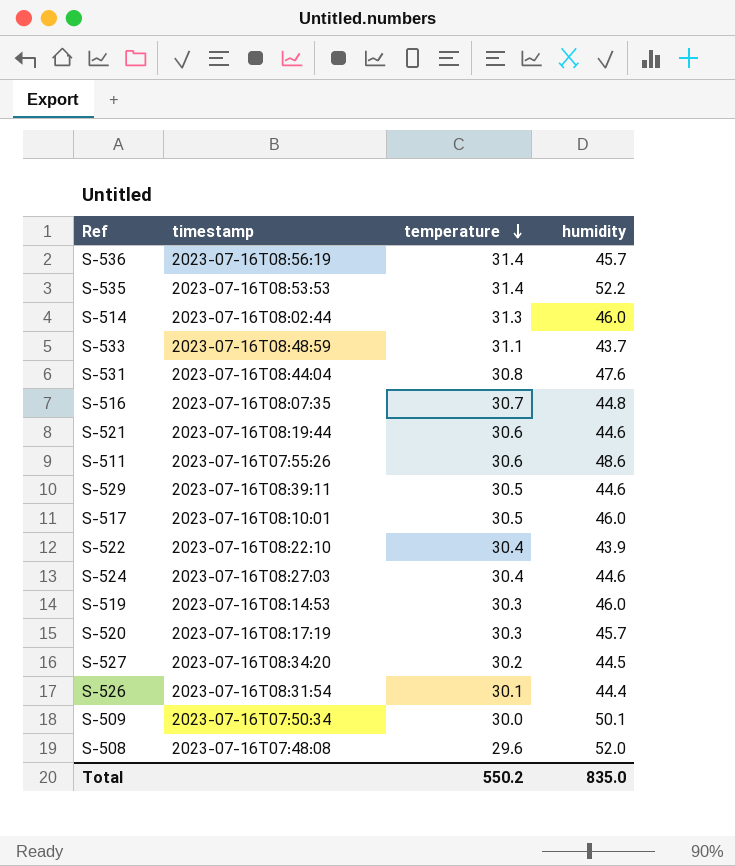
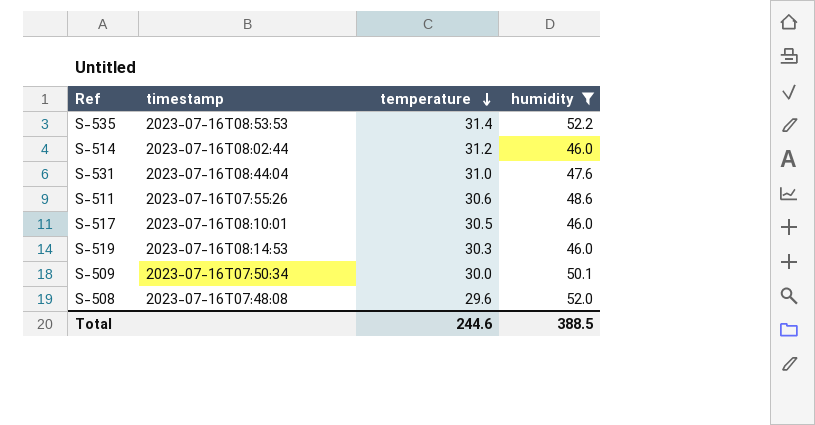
filter: none -> humidity >= 46.0
S-514 | temperature: 31.3 -> 31.2
S-531 | temperature: 30.8 -> 31.0
Total | temperature: 550.2 -> 244.6
Total | humidity: 835.0 -> 388.5

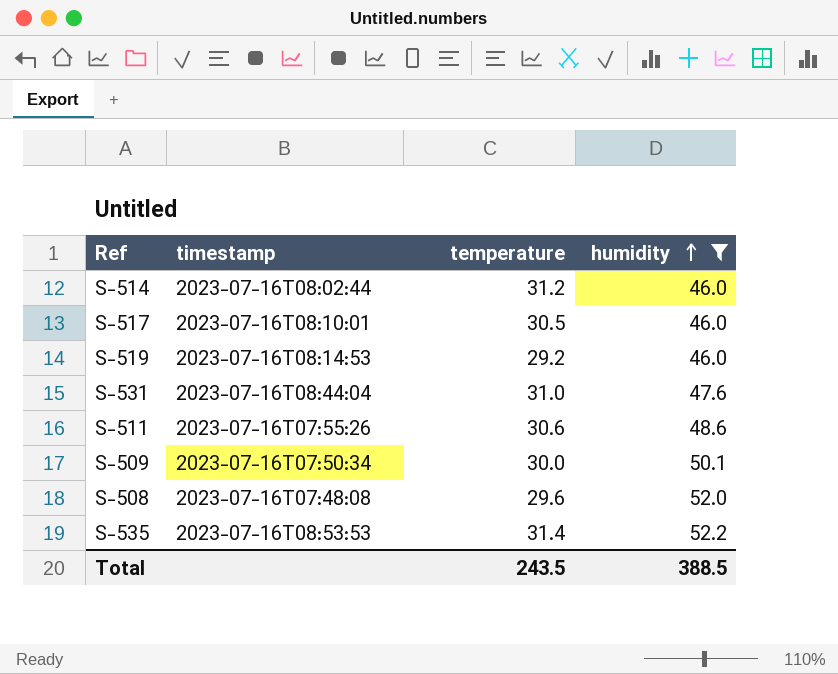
row order: temperature descending -> humidity ascending
S-519 | temperature: 30.3 -> 29.2
Total | temperature: 244.6 -> 243.5

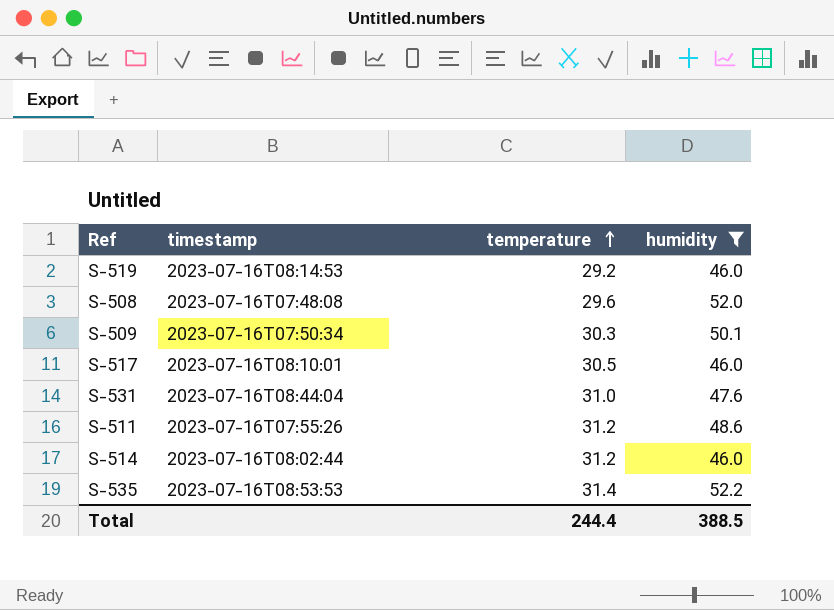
row order: humidity ascending -> temperature ascending
S-509 | temperature: 30.0 -> 30.3
S-511 | temperature: 30.6 -> 31.2
Total | temperature: 243.5 -> 244.4

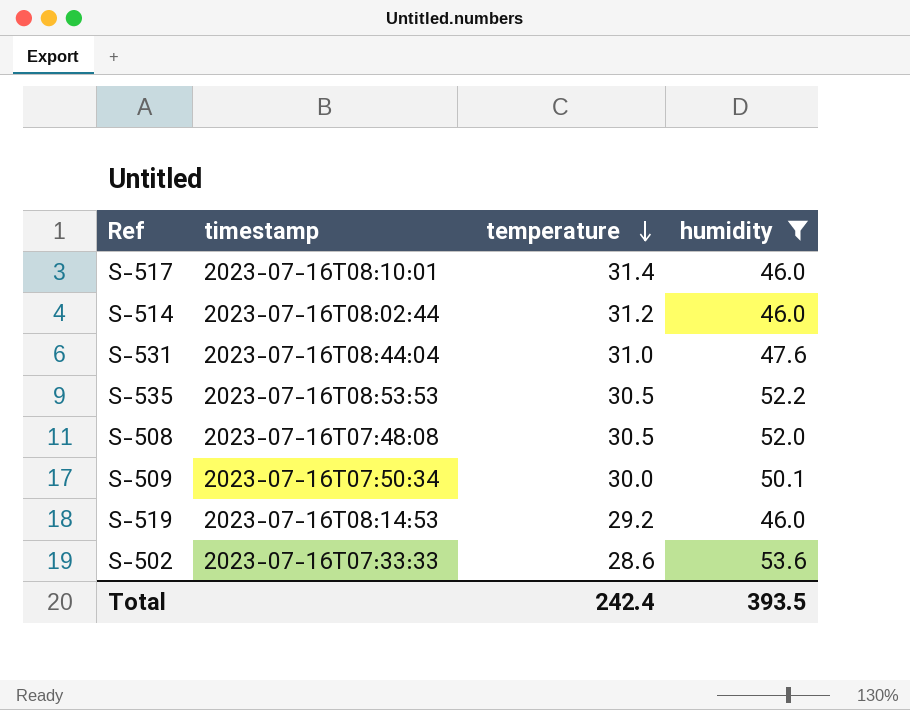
row order: temperature ascending -> temperature descending
row S-511: 2023-07-16T07:55:26 | 31.2 | 48.6 -> none
S-517 | temperature: 30.5 -> 31.4
S-535 | temperature: 31.4 -> 30.5
S-508 | temperature: 29.6 -> 30.5
S-509 | temperature: 30.3 -> 30.0
row S-502: none -> 2023-07-16T07:33:33 | 28.6 | 53.6
Total | temperature: 244.4 -> 242.4
Total | humidity: 388.5 -> 393.5

